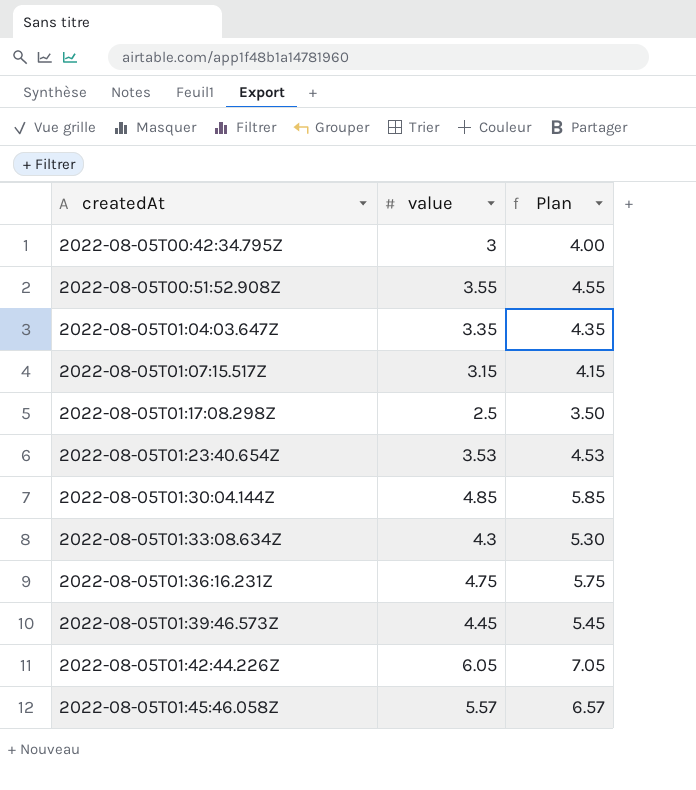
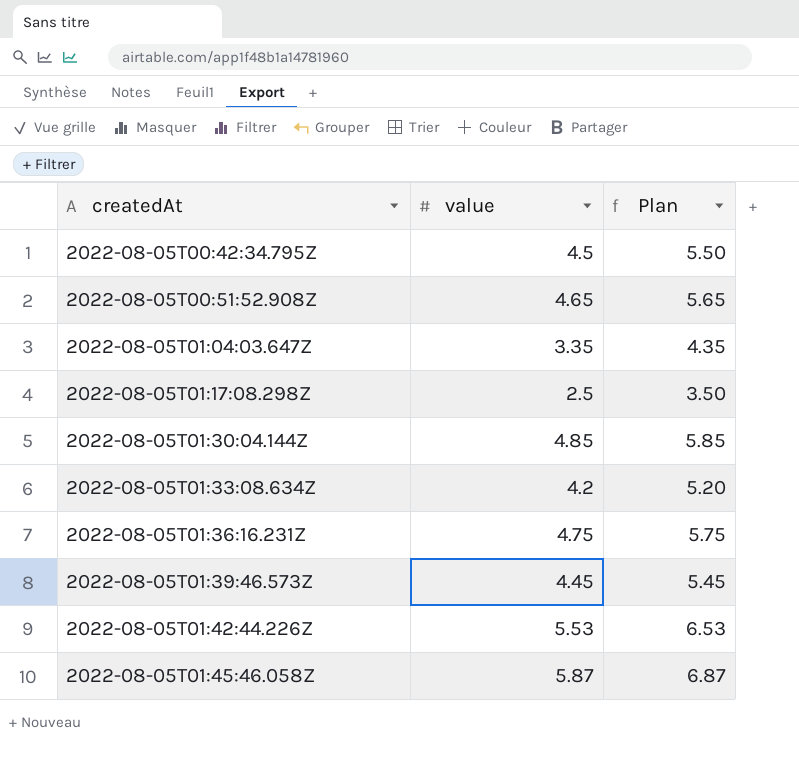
row 2022-08-05T01:07:15.517Z: 3.15 | 4.15 -> none
row 2022-08-05T01:23:40.654Z: 3.53 | 4.53 -> none
2022-08-05T00:42:34.795Z | value: 3 -> 4.5
2022-08-05T00:42:34.795Z | Plan: 4.00 -> 5.50
2022-08-05T00:51:52.908Z | value: 3.55 -> 4.65
2022-08-05T00:51:52.908Z | Plan: 4.55 -> 5.65
2022-08-05T01:33:08.634Z | value: 4.3 -> 4.2
2022-08-05T01:33:08.634Z | Plan: 5.30 -> 5.20
2022-08-05T01:42:44.226Z | value: 6.05 -> 5.53
2022-08-05T01:42:44.226Z | Plan: 7.05 -> 6.53
2022-08-05T01:45:46.058Z | value: 5.57 -> 5.87
2022-08-05T01:45:46.058Z | Plan: 6.57 -> 6.87

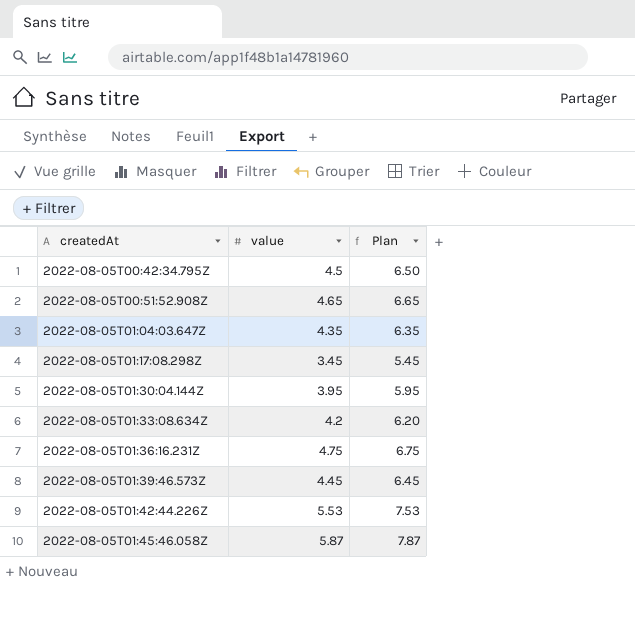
column Plan | formula: [value] + 1 -> [value] + 2
2022-08-05T01:04:03.647Z | value: 3.35 -> 4.35
2022-08-05T01:17:08.298Z | value: 2.5 -> 3.45
2022-08-05T01:30:04.144Z | value: 4.85 -> 3.95

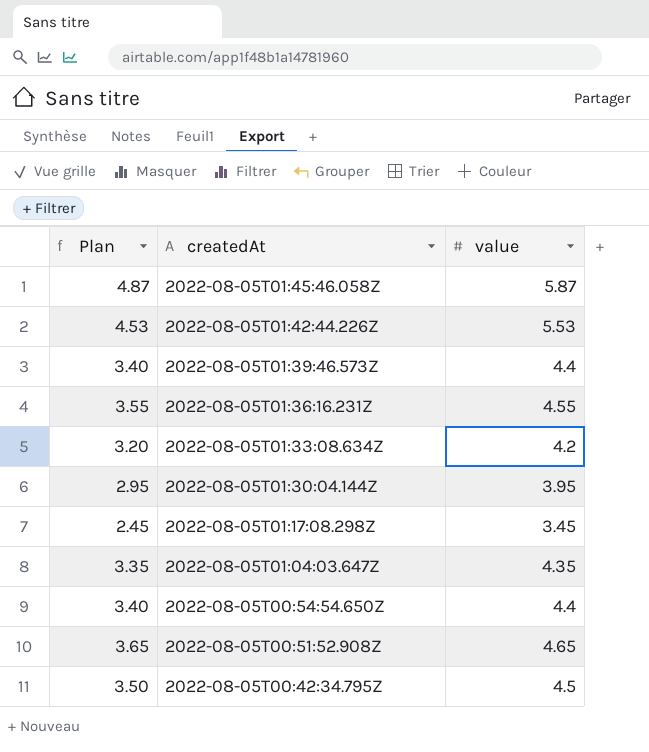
row order: createdAt ascending -> createdAt descending
column Plan | formula: [value] + 2 -> [value] - 1
column Plan | position: 3 -> 1
2022-08-05T01:39:46.573Z | value: 4.45 -> 4.4
2022-08-05T01:36:16.231Z | value: 4.75 -> 4.55
row 2022-08-05T00:54:54.650Z: none -> 3.40 | 4.4

